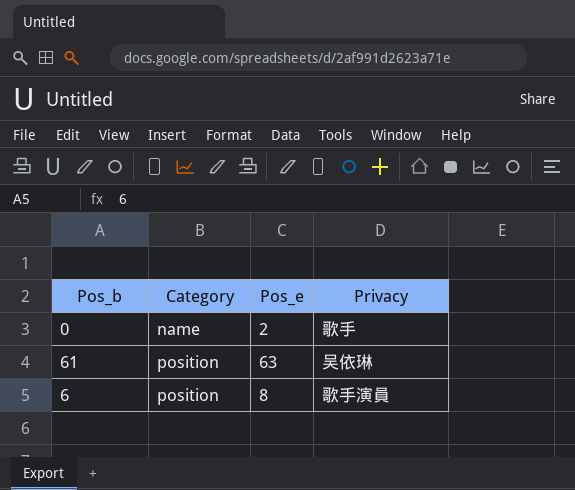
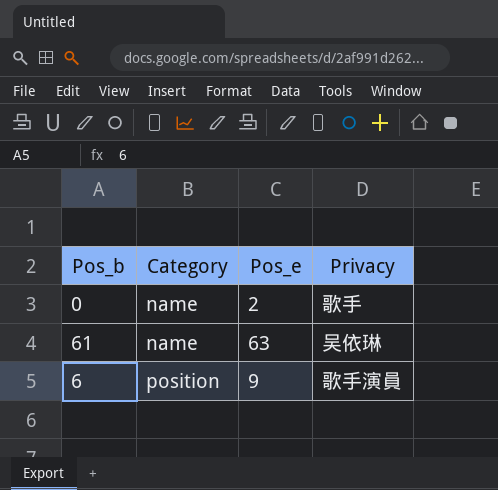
61 | Category: position -> name
6 | Pos_e: 8 -> 9

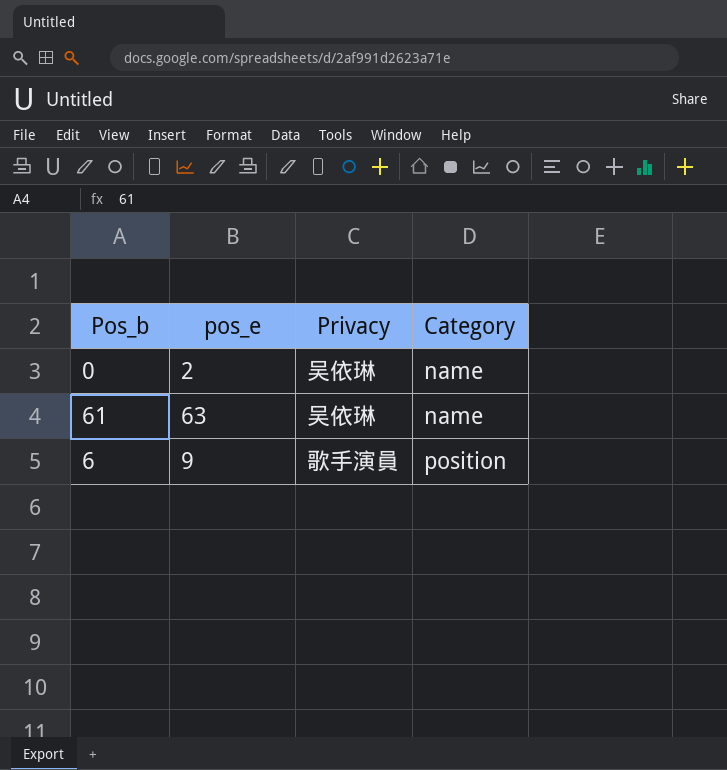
column name: Pos_e -> pos_e
column Category | position: 2 -> 4
0 | Privacy: 歌手 -> 吴依琳

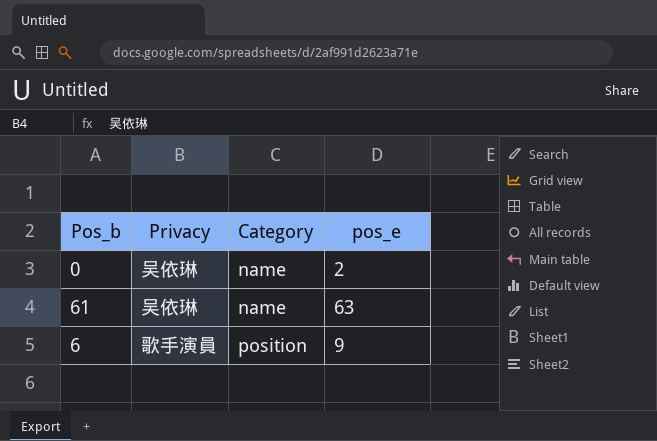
column pos_e | position: 2 -> 4

